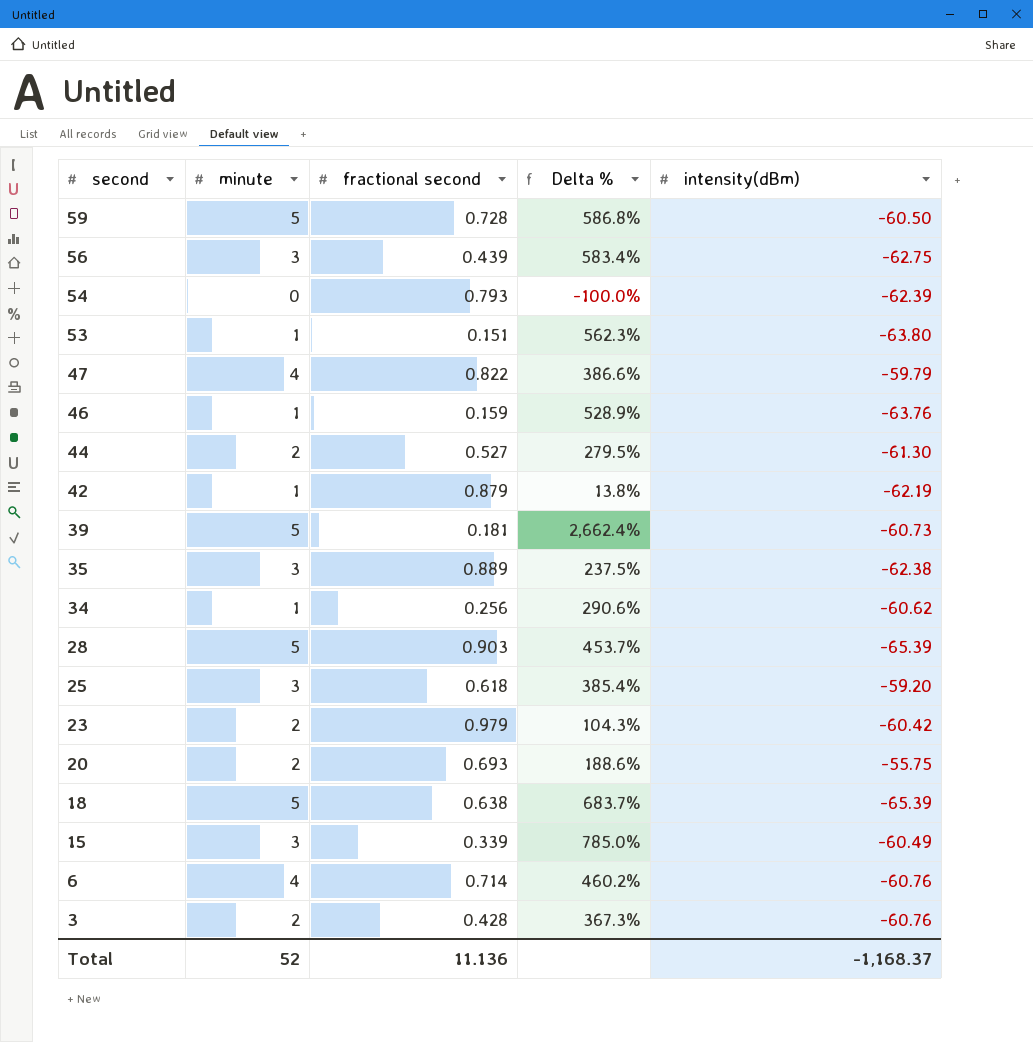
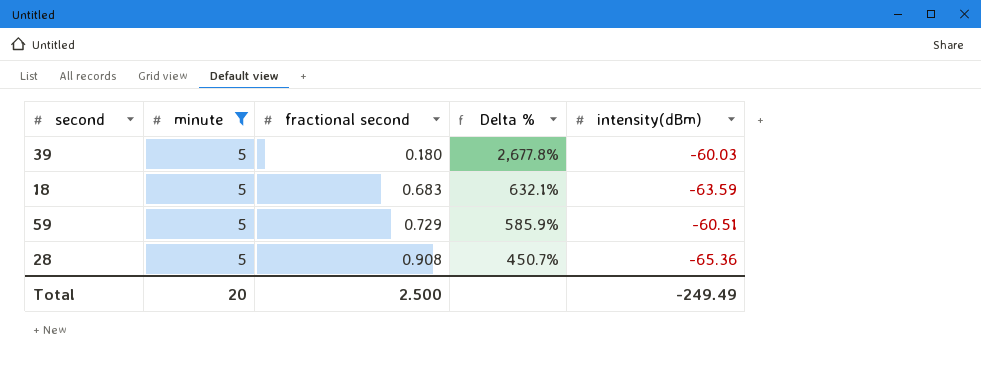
filter: none -> minute = 5
row order: second descending -> fractional second ascending
39 | fractional second: 0.181 -> 0.180
39 | Delta %: 2,662.4% -> 2,677.8%
39 | intensity(dBm): -60.73 -> -60.03
18 | fractional second: 0.638 -> 0.683
18 | Delta %: 683.7% -> 632.1%
18 | intensity(dBm): -65.39 -> -63.59
59 | fractional second: 0.728 -> 0.729
59 | Delta %: 586.8% -> 585.9%
59 | intensity(dBm): -60.50 -> -60.51
28 | fractional second: 0.903 -> 0.908
28 | Delta %: 453.7% -> 450.7%
28 | intensity(dBm): -65.39 -> -65.36
Total | minute: 52 -> 20
Total | fractional second: 11.136 -> 2.500
Total | intensity(dBm): -1,168.37 -> -249.49

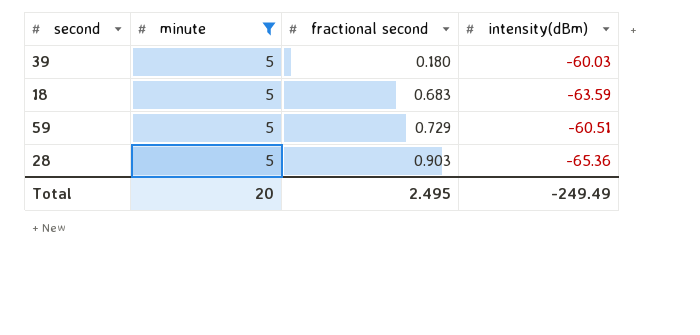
column Delta % | formula: ([minute] - [fractional second]) / [fractional second] -> none
28 | fractional second: 0.908 -> 0.903
Total | fractional second: 2.500 -> 2.495

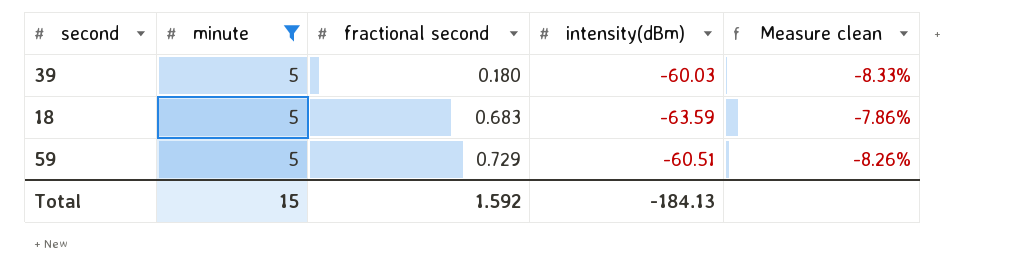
column Measure clean | formula: none -> [minute] / [intensity(dBm)]
row 28: 5 | 0.903 | -65.36 -> none
Total | minute: 20 -> 15
Total | fractional second: 2.495 -> 1.592
Total | intensity(dBm): -249.49 -> -184.13

